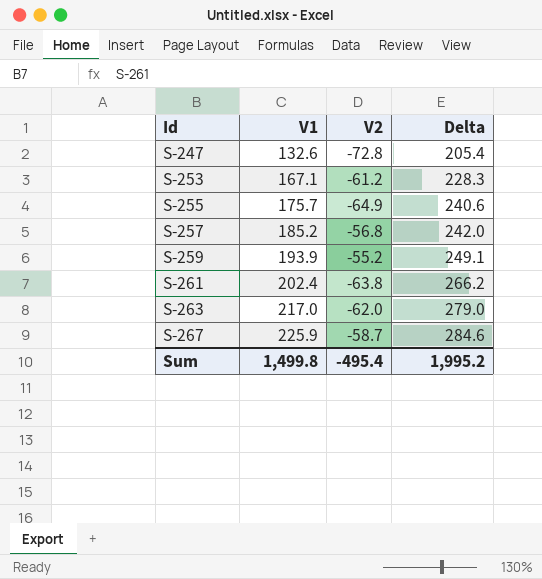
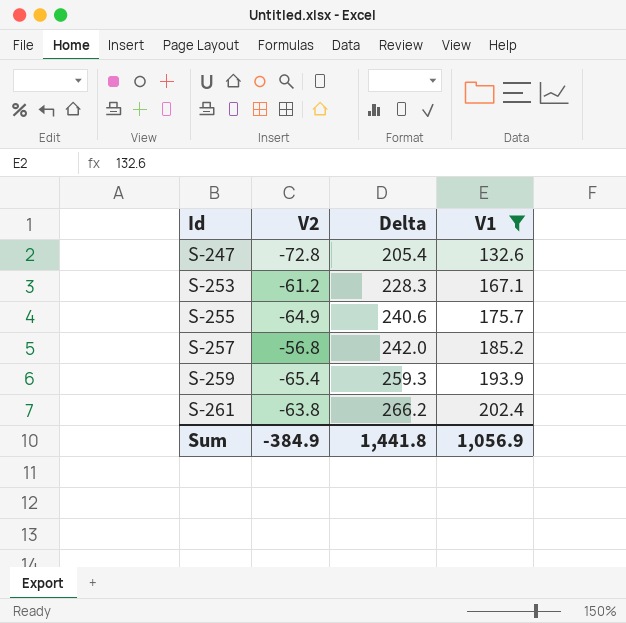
filter: none -> V1 <= 202.4
column V1 | position: 2 -> 4
S-259 | V2: -55.2 -> -65.4
S-259 | Delta: 249.1 -> 259.3
Sum | V2: -495.4 -> -384.9
Sum | Delta: 1,995.2 -> 1,441.8
Sum | V1: 1,499.8 -> 1,056.9

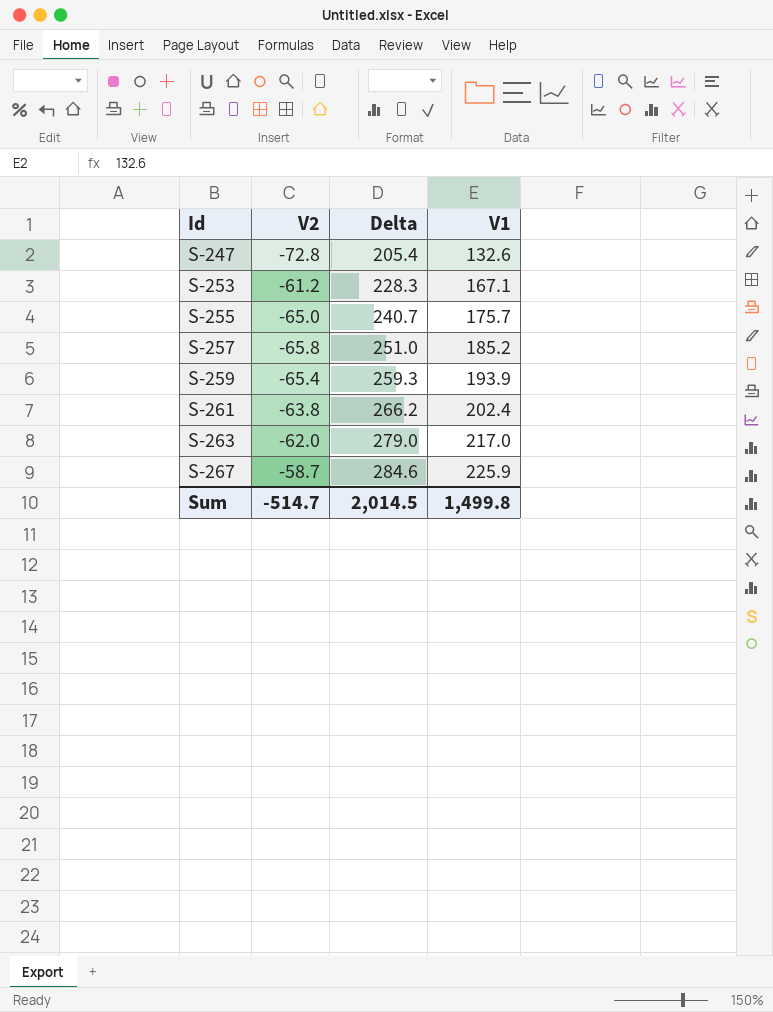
filter: V1 <= 202.4 -> none
S-255 | V2: -64.9 -> -65.0
S-255 | Delta: 240.6 -> 240.7
S-257 | V2: -56.8 -> -65.8
S-257 | Delta: 242.0 -> 251.0
Sum | V2: -384.9 -> -514.7
Sum | Delta: 1,441.8 -> 2,014.5
Sum | V1: 1,056.9 -> 1,499.8

